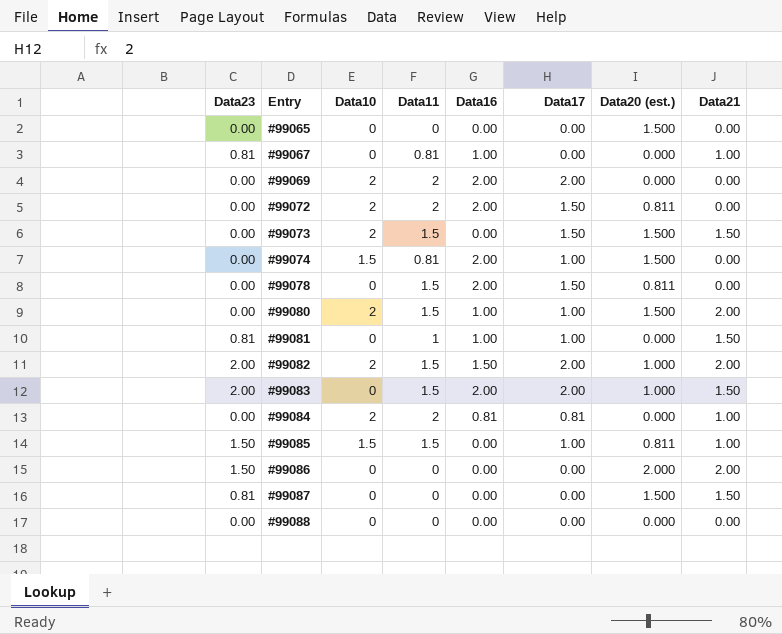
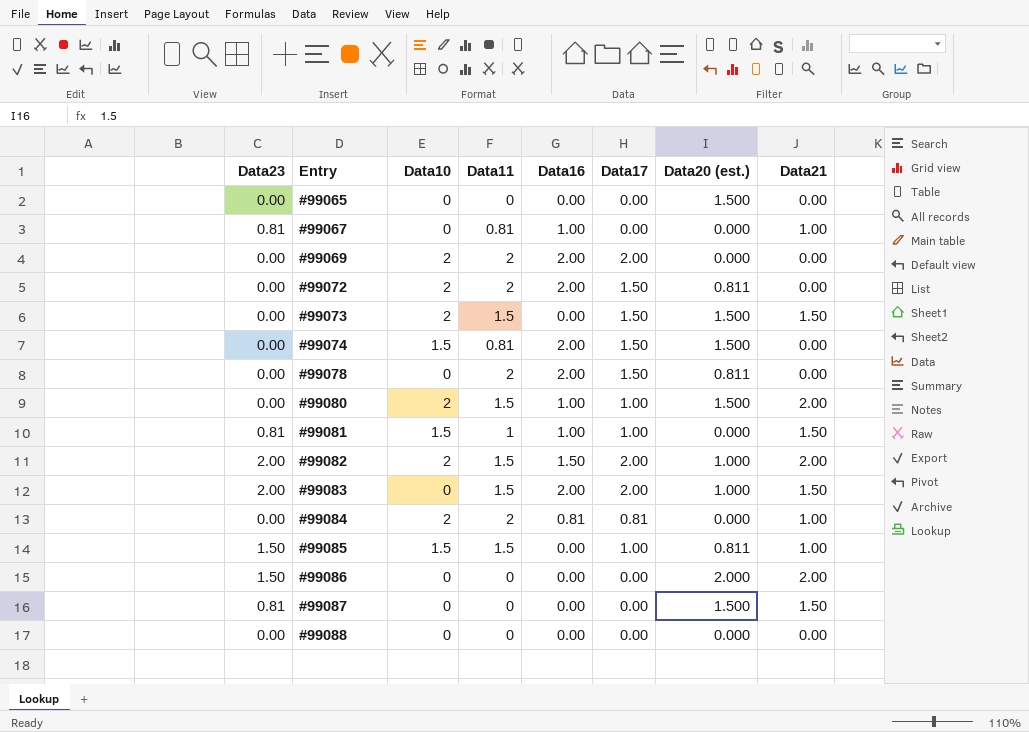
#99074 | Data17: 1.00 -> 1.50
#99078 | Data11: 1.5 -> 2
#99081 | Data10: 0 -> 1.5

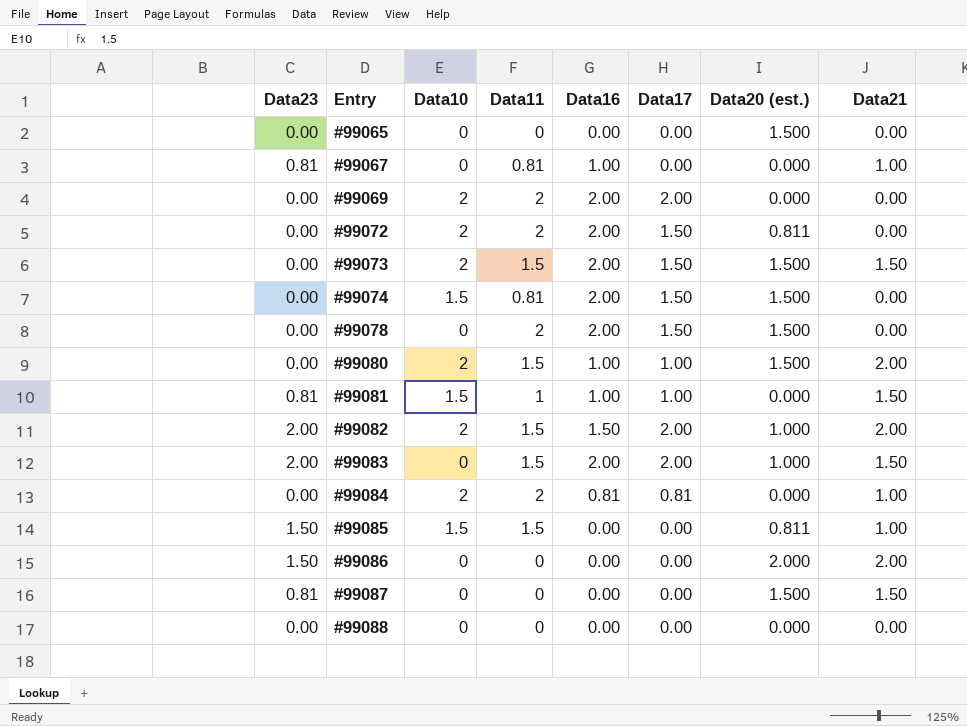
#99073 | Data16: 0.00 -> 2.00
#99078 | Data20 (est.): 0.811 -> 1.500
#99085 | Data17: 1.00 -> 0.00

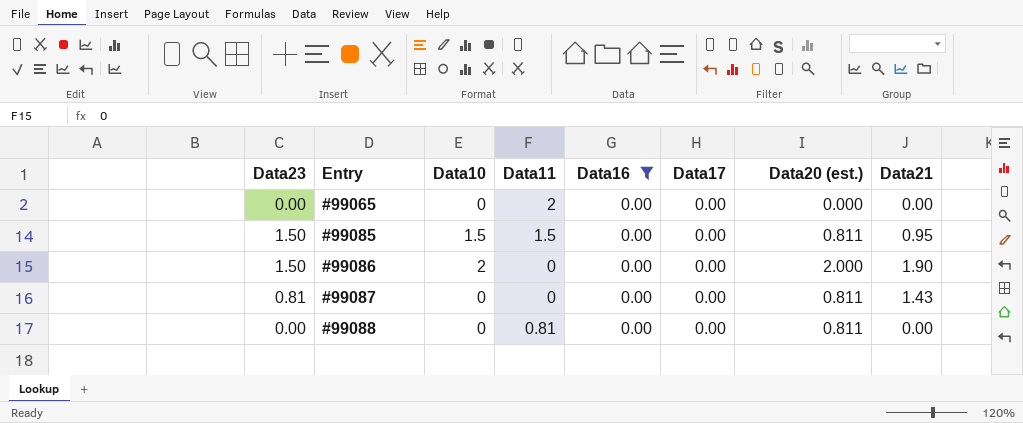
filter: none -> Data16 = 0.00
#99065 | Data11: 0 -> 2
#99065 | Data20 (est.): 1.500 -> 0.000
#99085 | Data21: 1.00 -> 0.95
#99086 | Data10: 0 -> 2
#99086 | Data21: 2.00 -> 1.90
#99087 | Data20 (est.): 1.500 -> 0.811
#99087 | Data21: 1.50 -> 1.43
#99088 | Data11: 0 -> 0.81
#99088 | Data20 (est.): 0.000 -> 0.811

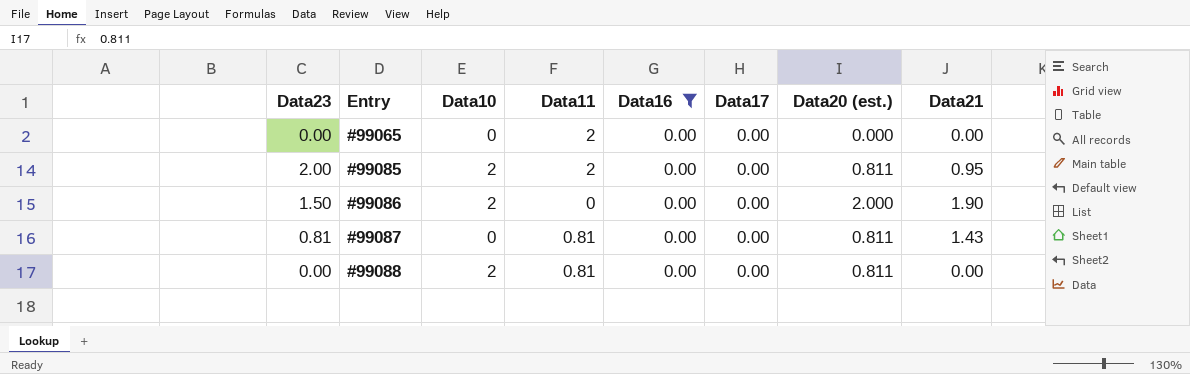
#99085 | Data23: 1.50 -> 2.00
#99085 | Data10: 1.5 -> 2
#99085 | Data11: 1.5 -> 2
#99087 | Data11: 0 -> 0.81
#99088 | Data10: 0 -> 2

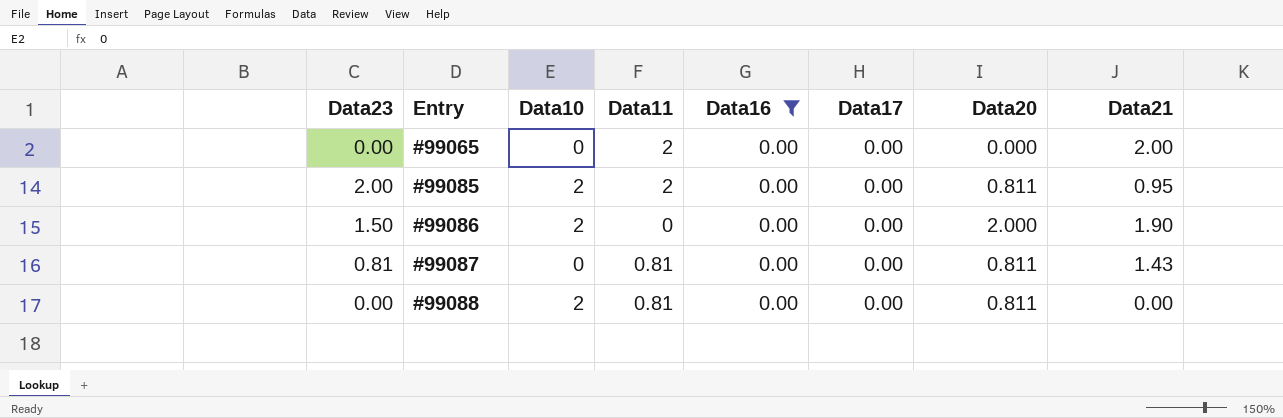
column name: Data20 (est.) -> Data20
#99065 | Data21: 0.00 -> 2.00

